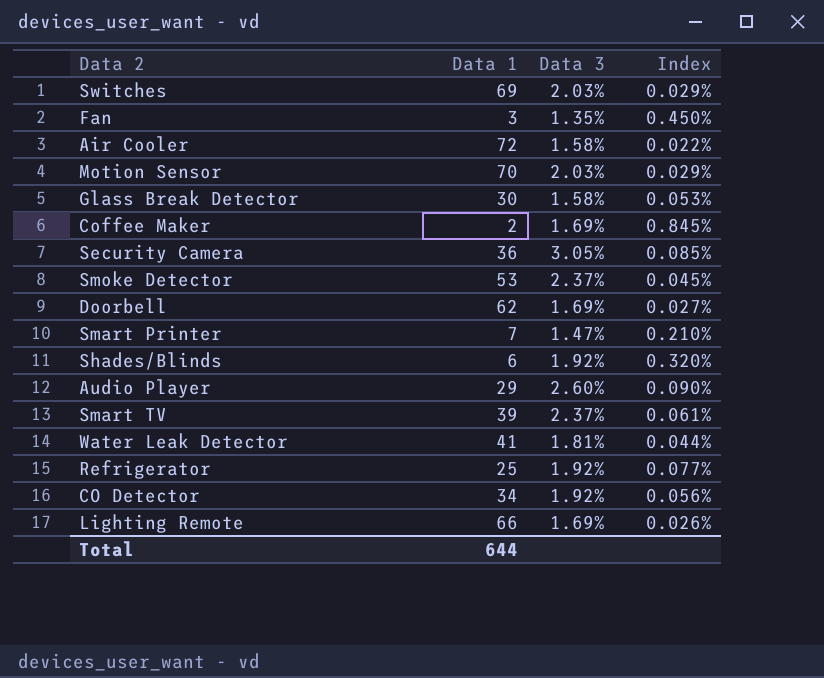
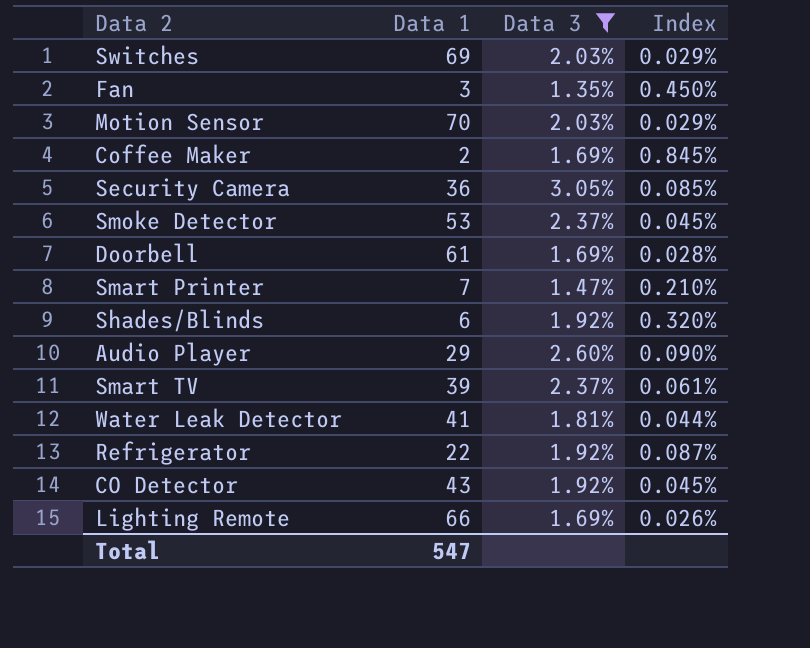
filter: none -> Data 3 != 1.58%
Doorbell | Data 1: 62 -> 61
Doorbell | Index: 0.027% -> 0.028%
Refrigerator | Data 1: 25 -> 22
Refrigerator | Index: 0.077% -> 0.087%
CO Detector | Data 1: 34 -> 43
CO Detector | Index: 0.056% -> 0.045%
Total | Data 1: 644 -> 547

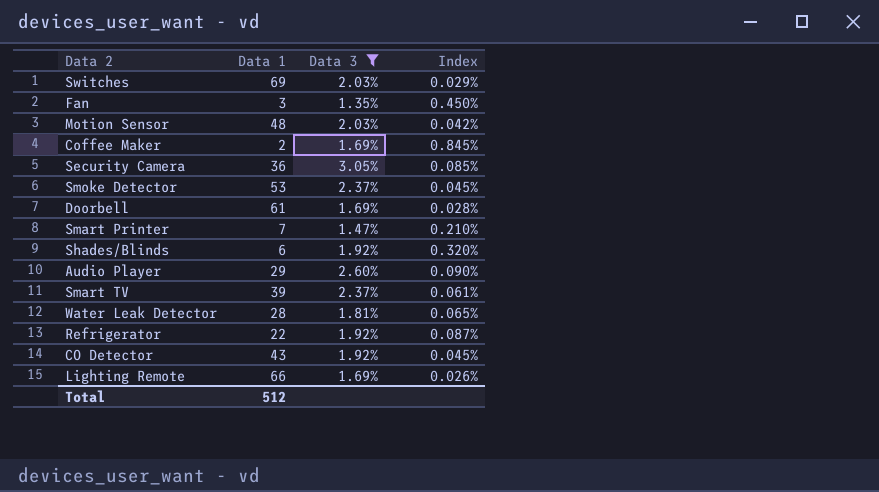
Motion Sensor | Data 1: 70 -> 48
Motion Sensor | Index: 0.029% -> 0.042%
Water Leak Detector | Data 1: 41 -> 28
Water Leak Detector | Index: 0.044% -> 0.065%
Total | Data 1: 547 -> 512

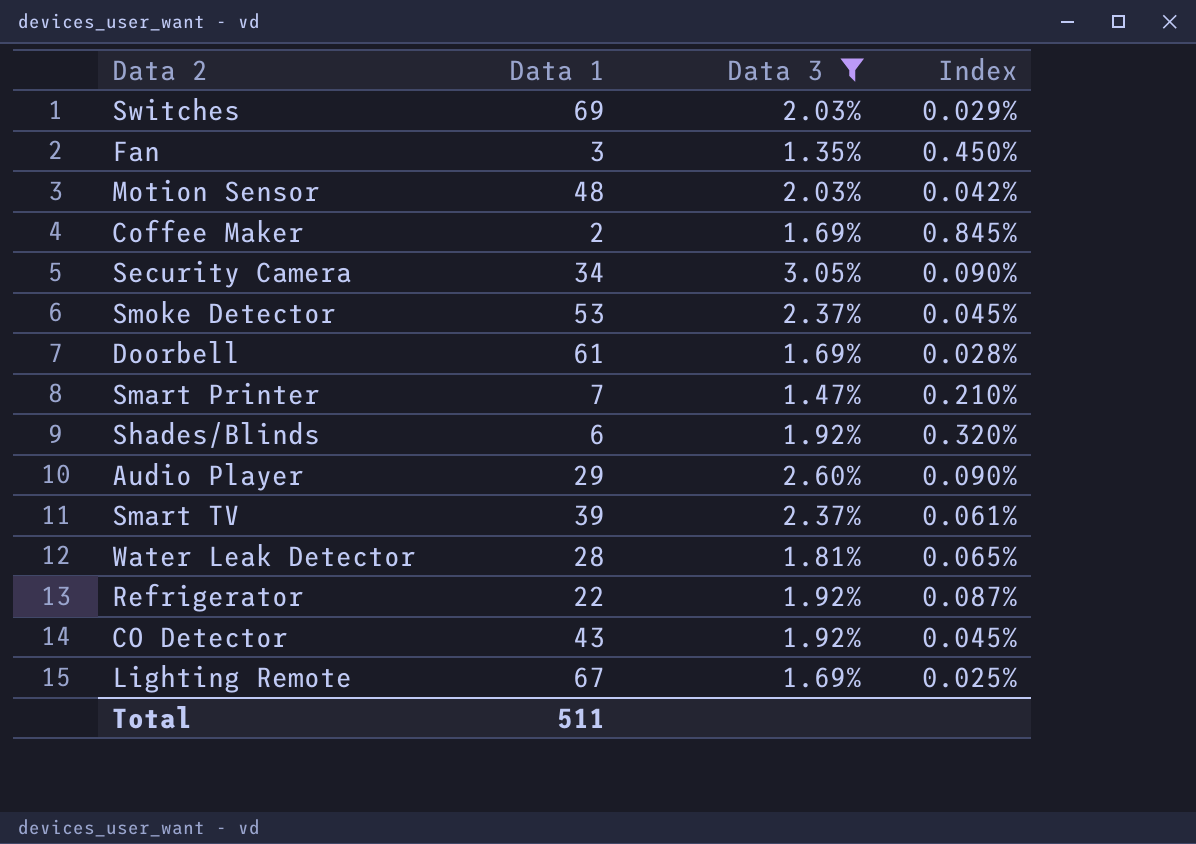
Security Camera | Data 1: 36 -> 34
Security Camera | Index: 0.085% -> 0.090%
Lighting Remote | Data 1: 66 -> 67
Lighting Remote | Index: 0.026% -> 0.025%
Total | Data 1: 512 -> 511

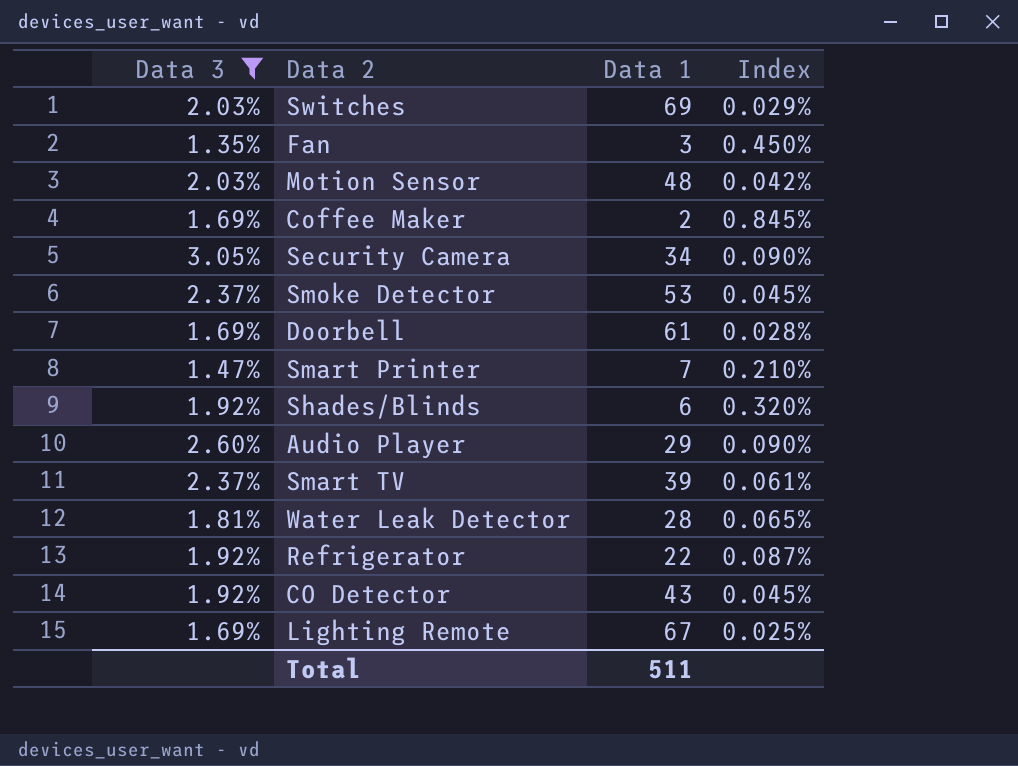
column Data 3 | position: 3 -> 1

